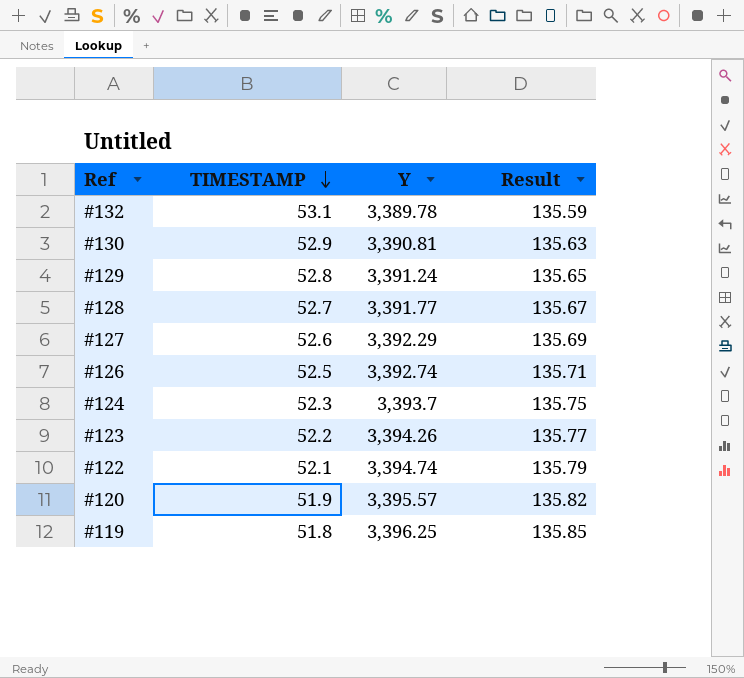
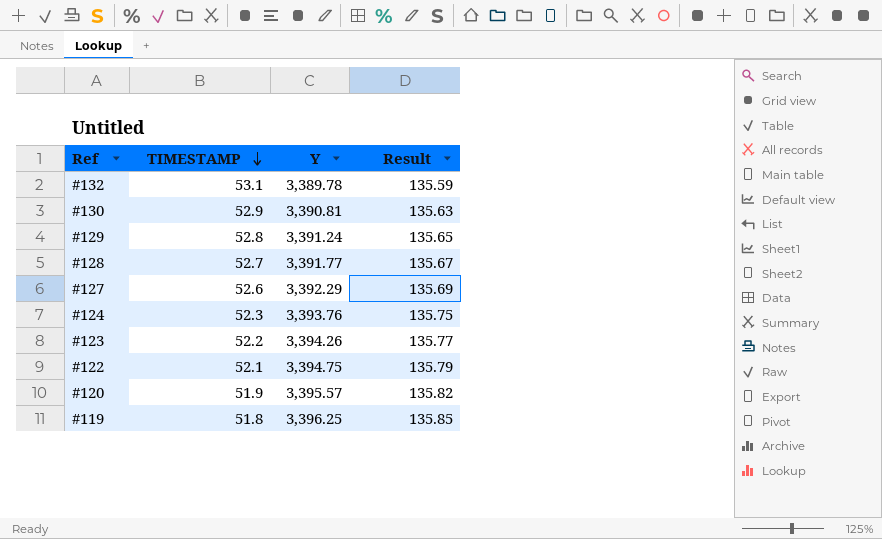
row #126: 52.5 | 3,392.74 | 135.71 -> none
#124 | Y: 3,393.7 -> 3,393.76
#122 | Y: 3,394.74 -> 3,394.75

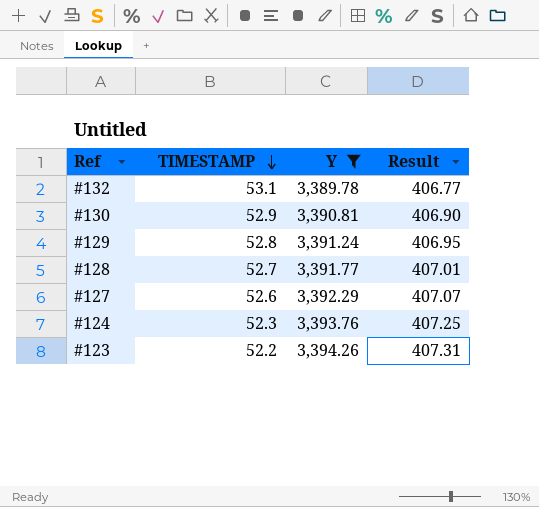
filter: none -> Y <= 3,394.26
column Result | formula: [Y] * 0.04 -> [Y] * 0.12

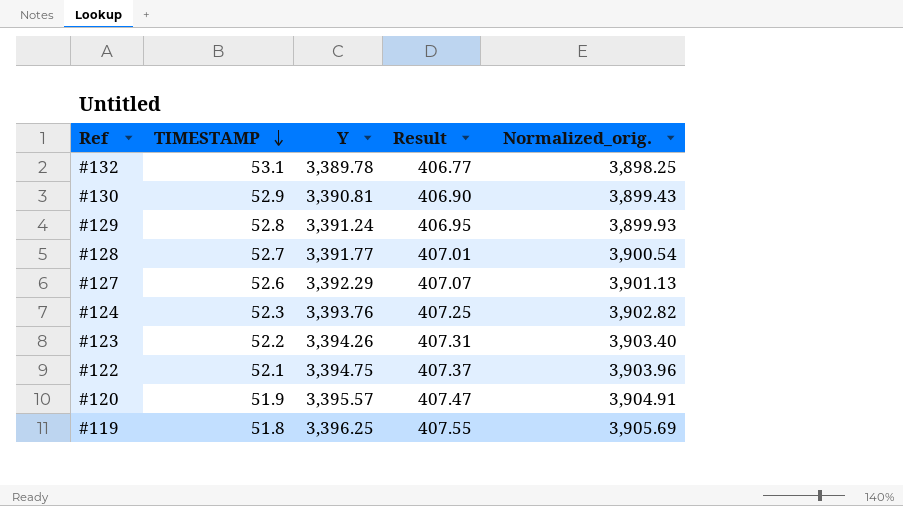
filter: Y <= 3,394.26 -> none
column Normalized_orig. | formula: none -> [Y] * 1.15

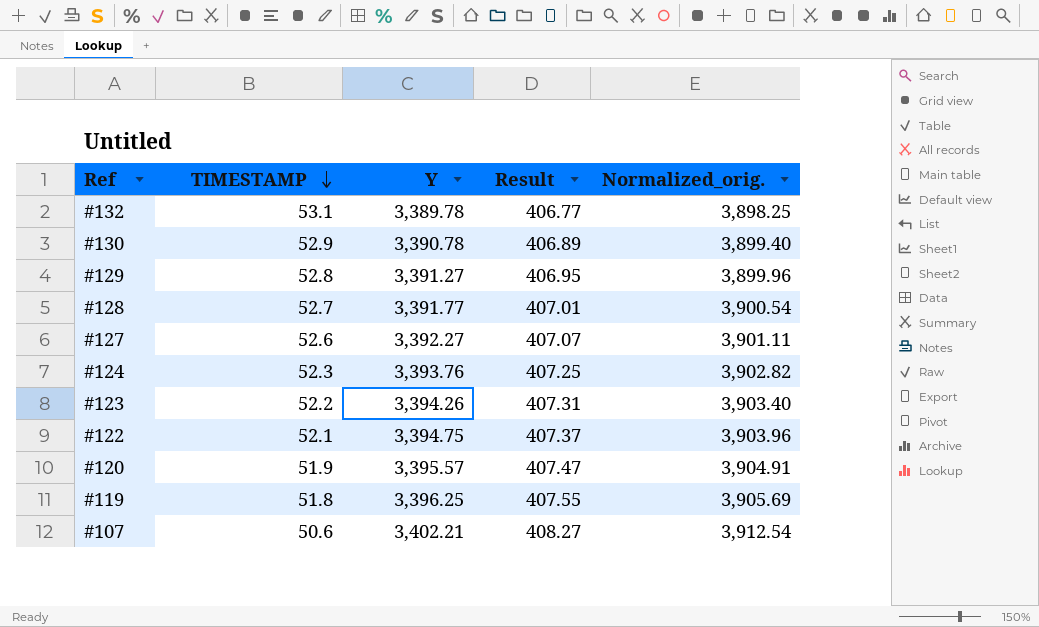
#130 | Y: 3,390.81 -> 3,390.78
#130 | Result: 406.90 -> 406.89
#130 | Normalized_orig.: 3,899.43 -> 3,899.40
#129 | Y: 3,391.24 -> 3,391.27
#129 | Normalized_orig.: 3,899.93 -> 3,899.96
#127 | Y: 3,392.29 -> 3,392.27
#127 | Normalized_orig.: 3,901.13 -> 3,901.11
row #107: none -> 50.6 | 3,402.21 | 408.27 | 3,912.54

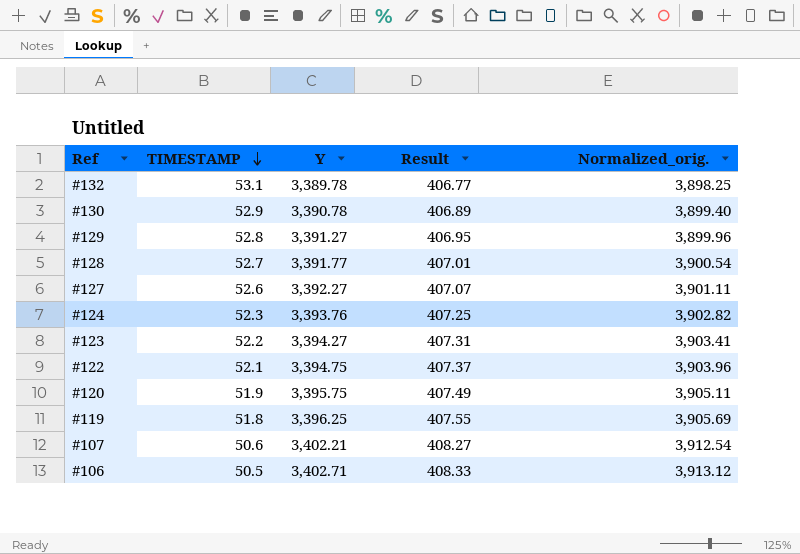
#123 | Y: 3,394.26 -> 3,394.27
#123 | Normalized_orig.: 3,903.40 -> 3,903.41
#120 | Y: 3,395.57 -> 3,395.75
#120 | Result: 407.47 -> 407.49
#120 | Normalized_orig.: 3,904.91 -> 3,905.11
row #106: none -> 50.5 | 3,402.71 | 408.33 | 3,913.12

